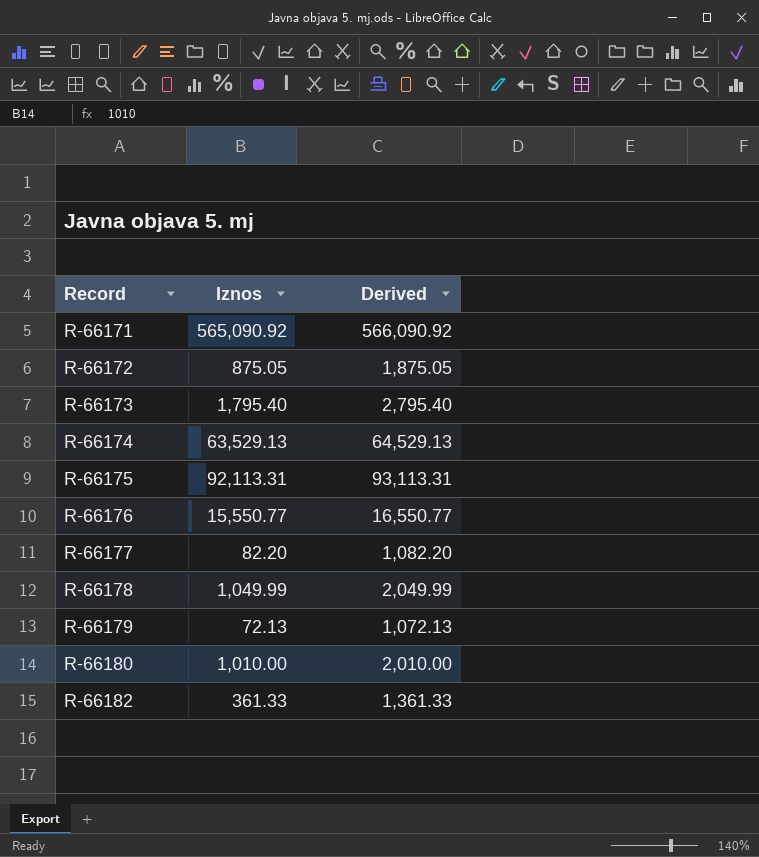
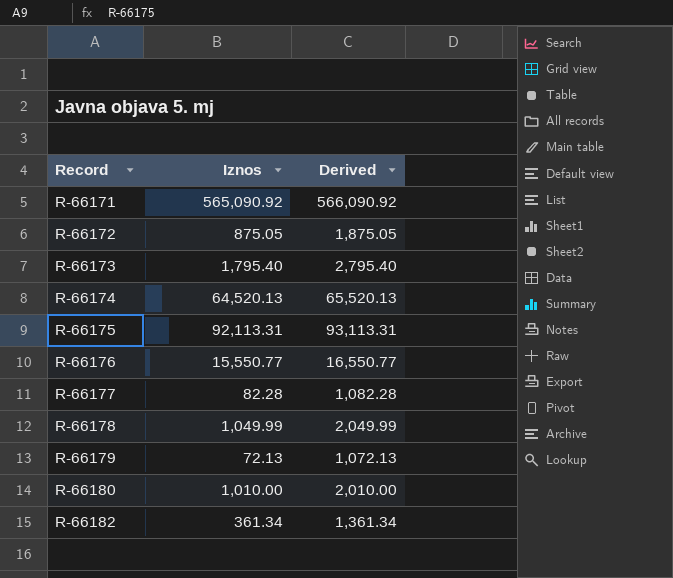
R-66174 | Iznos: 63,529.13 -> 64,520.13
R-66174 | Derived: 64,529.13 -> 65,520.13
R-66177 | Iznos: 82.20 -> 82.28
R-66177 | Derived: 1,082.20 -> 1,082.28
R-66182 | Iznos: 361.33 -> 361.34
R-66182 | Derived: 1,361.33 -> 1,361.34

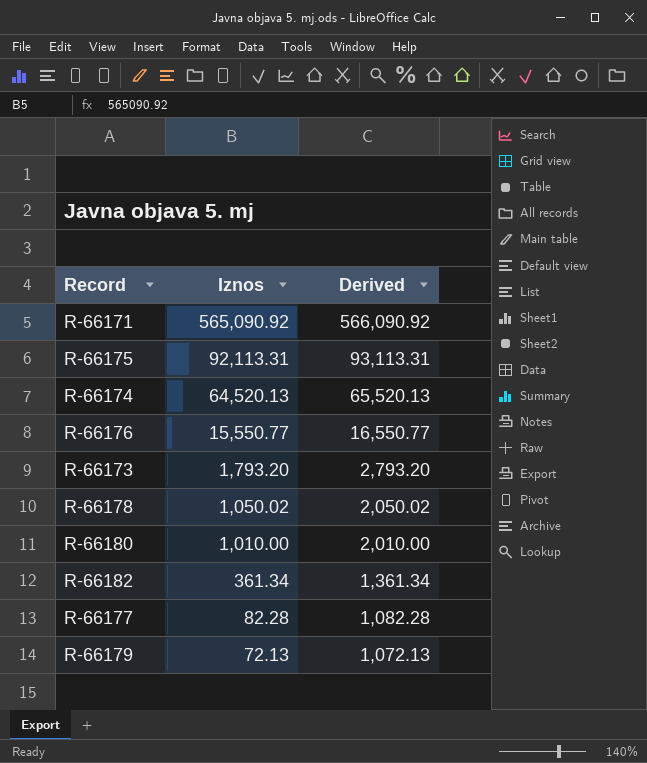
row order: Record ascending -> Iznos descending
row R-66172: 875.05 | 1,875.05 -> none
R-66173 | Iznos: 1,795.40 -> 1,793.20
R-66173 | Derived: 2,795.40 -> 2,793.20
R-66178 | Iznos: 1,049.99 -> 1,050.02
R-66178 | Derived: 2,049.99 -> 2,050.02

